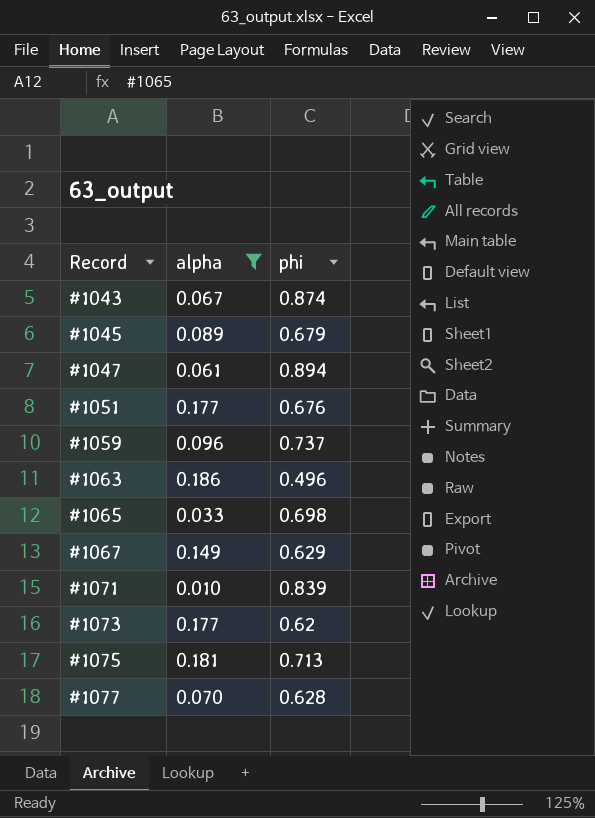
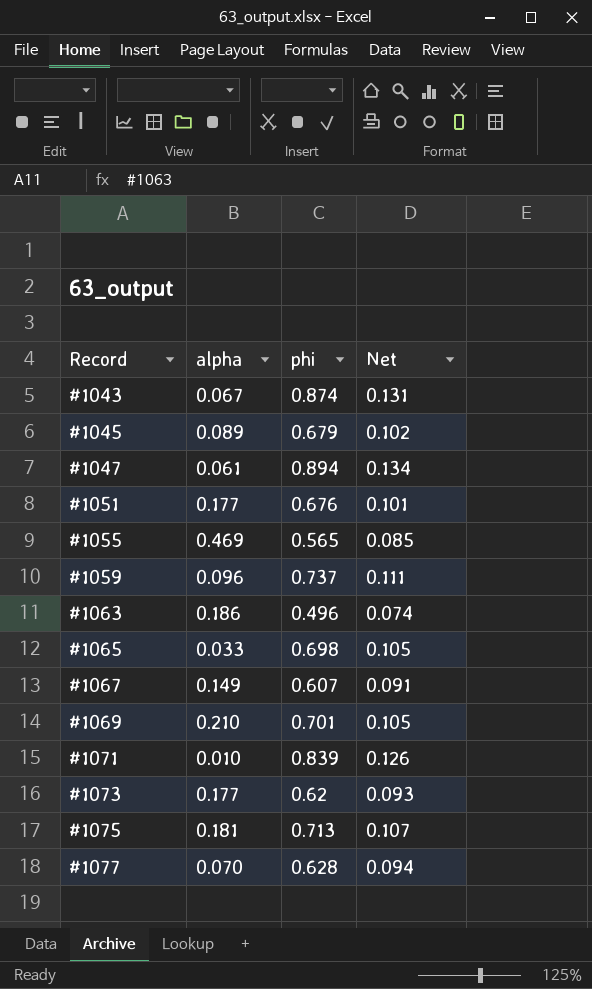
filter: alpha <= 0.186 -> none
column Net | formula: none -> [phi] * 0.15
#1067 | phi: 0.629 -> 0.607

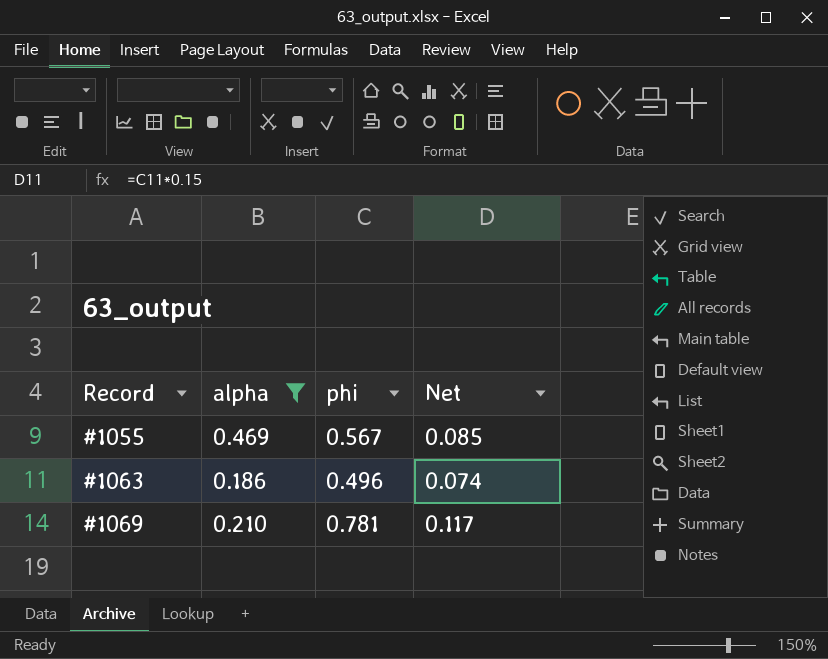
filter: none -> alpha >= 0.186
#1055 | phi: 0.565 -> 0.567
#1069 | phi: 0.701 -> 0.781
#1069 | Net: 0.105 -> 0.117

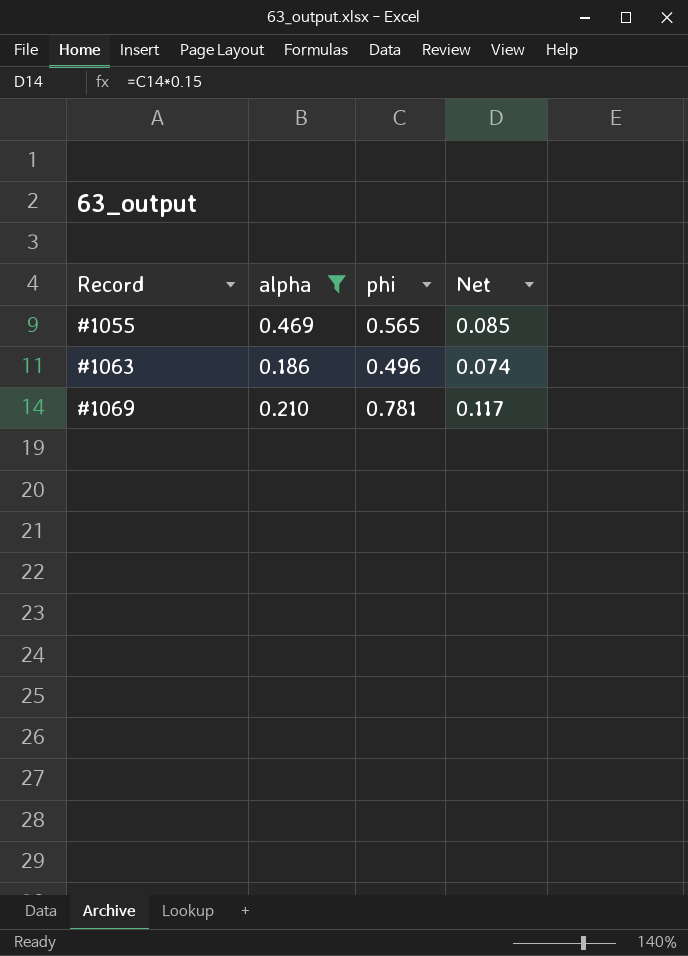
#1055 | phi: 0.567 -> 0.565

